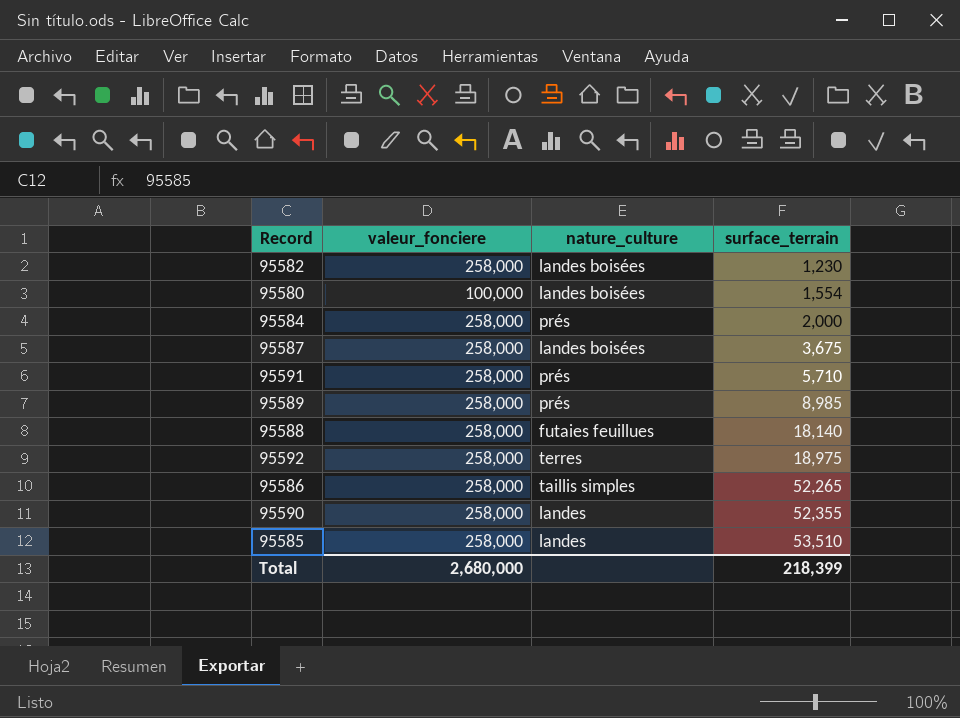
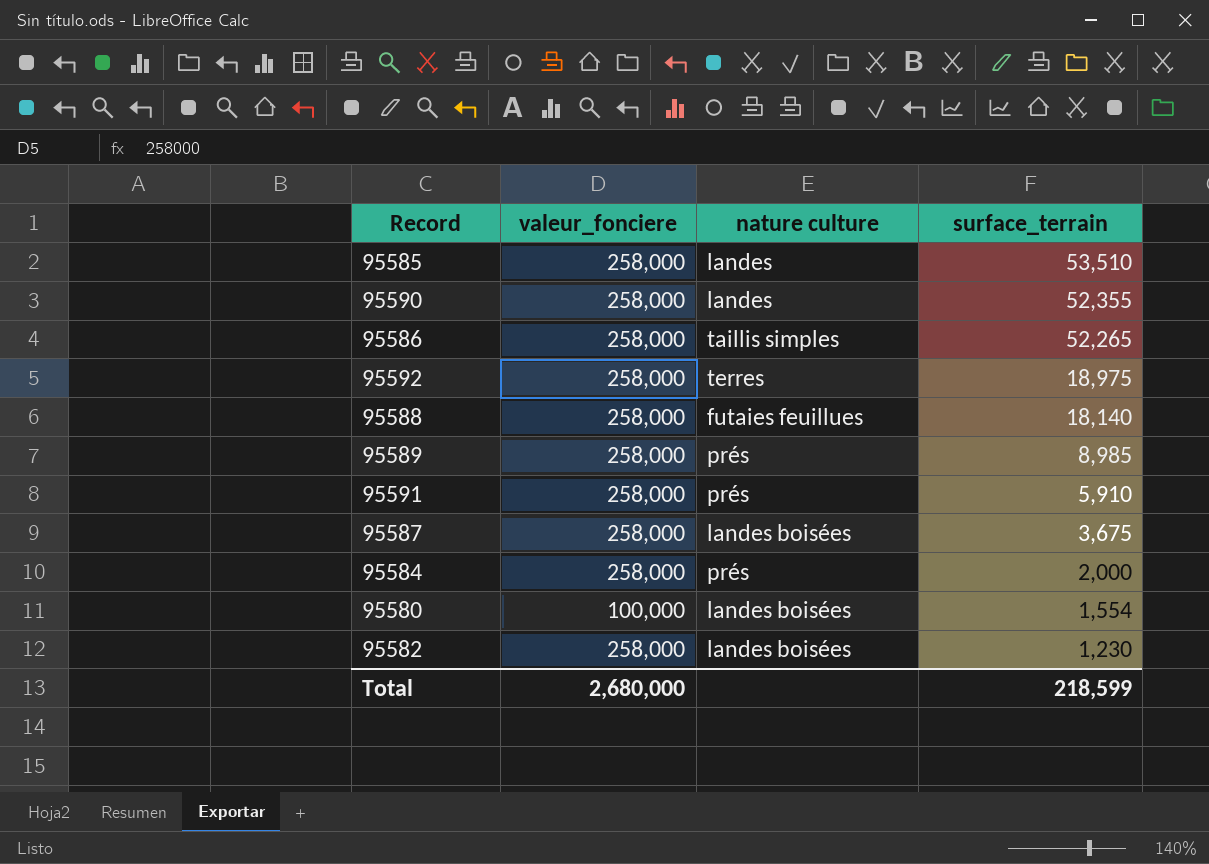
row order: surface_terrain ascending -> surface_terrain descending
column name: nature_culture -> nature culture
95591 | surface_terrain: 5,710 -> 5,910
Total | surface_terrain: 218,399 -> 218,599

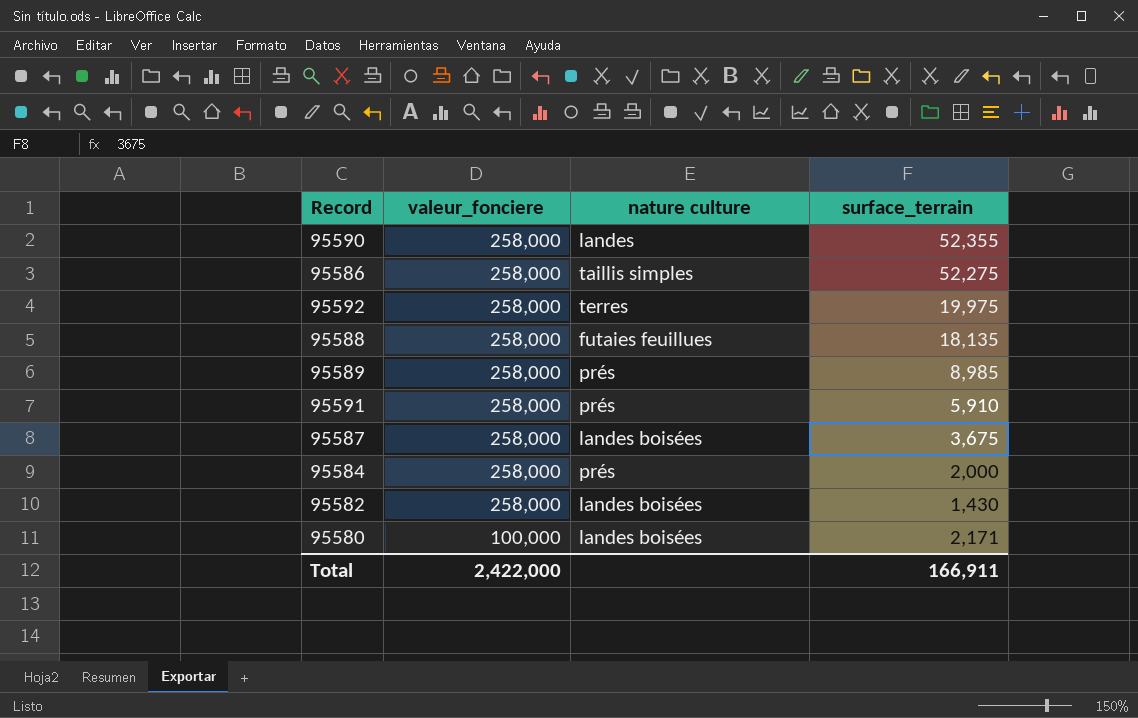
row order: surface_terrain descending -> valeur_fonciere descending
row 95585: 258,000 | landes | 53,510 -> none
95586 | surface_terrain: 52,265 -> 52,275
95592 | surface_terrain: 18,975 -> 19,975
95588 | surface_terrain: 18,140 -> 18,135
95582 | surface_terrain: 1,230 -> 1,430
95580 | surface_terrain: 1,554 -> 2,171
Total | valeur_fonciere: 2,680,000 -> 2,422,000
Total | surface_terrain: 218,599 -> 166,911

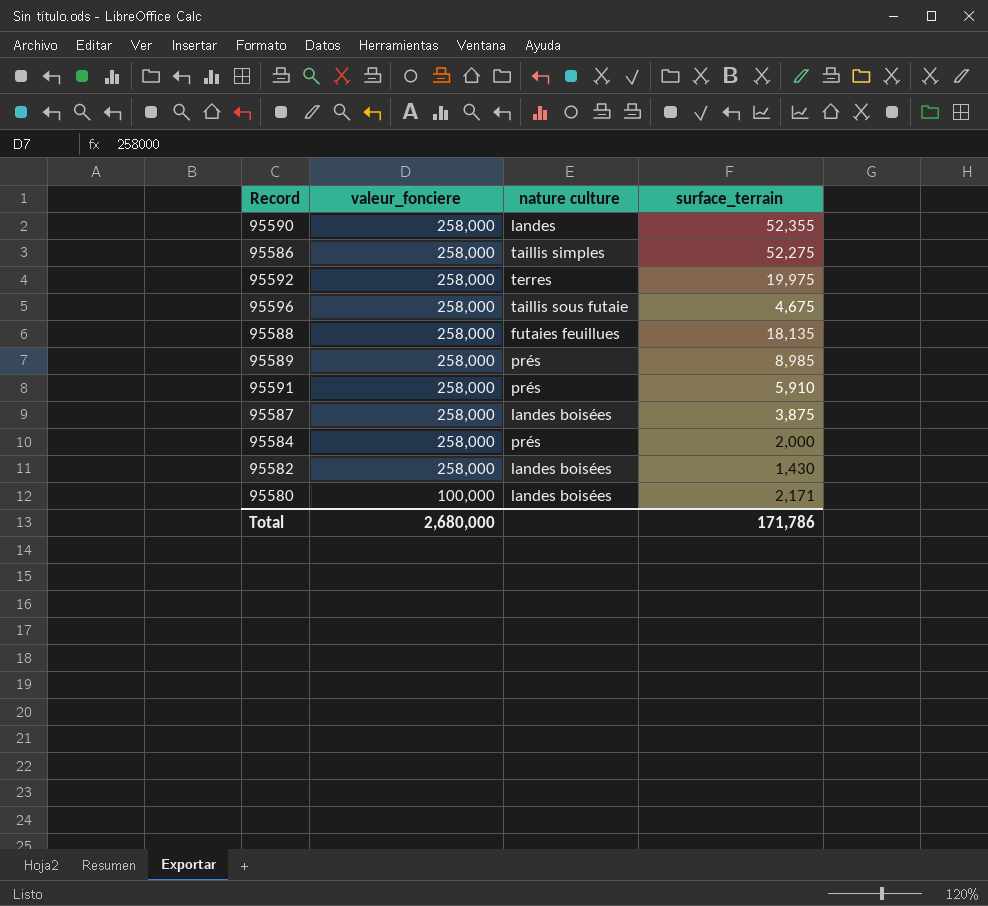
row 95596: none -> 258,000 | taillis sous futaie | 4,675
95587 | surface_terrain: 3,675 -> 3,875
Total | valeur_fonciere: 2,422,000 -> 2,680,000
Total | surface_terrain: 166,911 -> 171,786

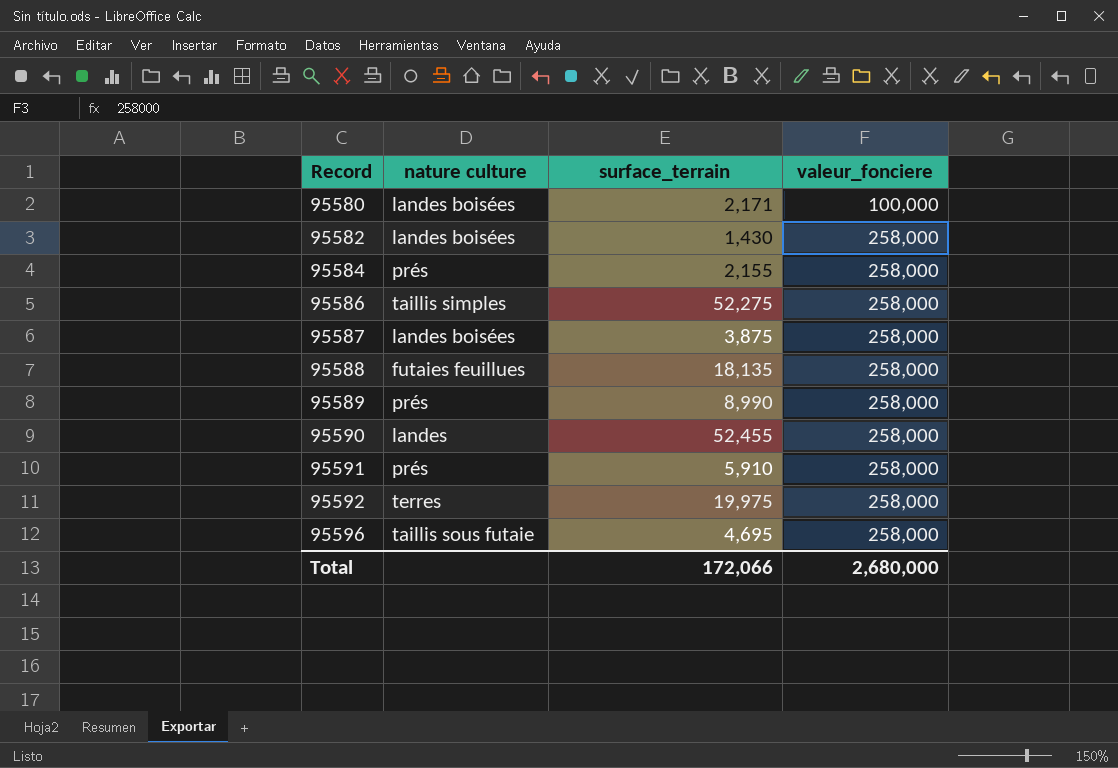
row order: valeur_fonciere descending -> Record ascending
column valeur_fonciere | position: 2 -> 4
95584 | surface_terrain: 2,000 -> 2,155
95589 | surface_terrain: 8,985 -> 8,990
95590 | surface_terrain: 52,355 -> 52,455
95596 | surface_terrain: 4,675 -> 4,695
Total | surface_terrain: 171,786 -> 172,066

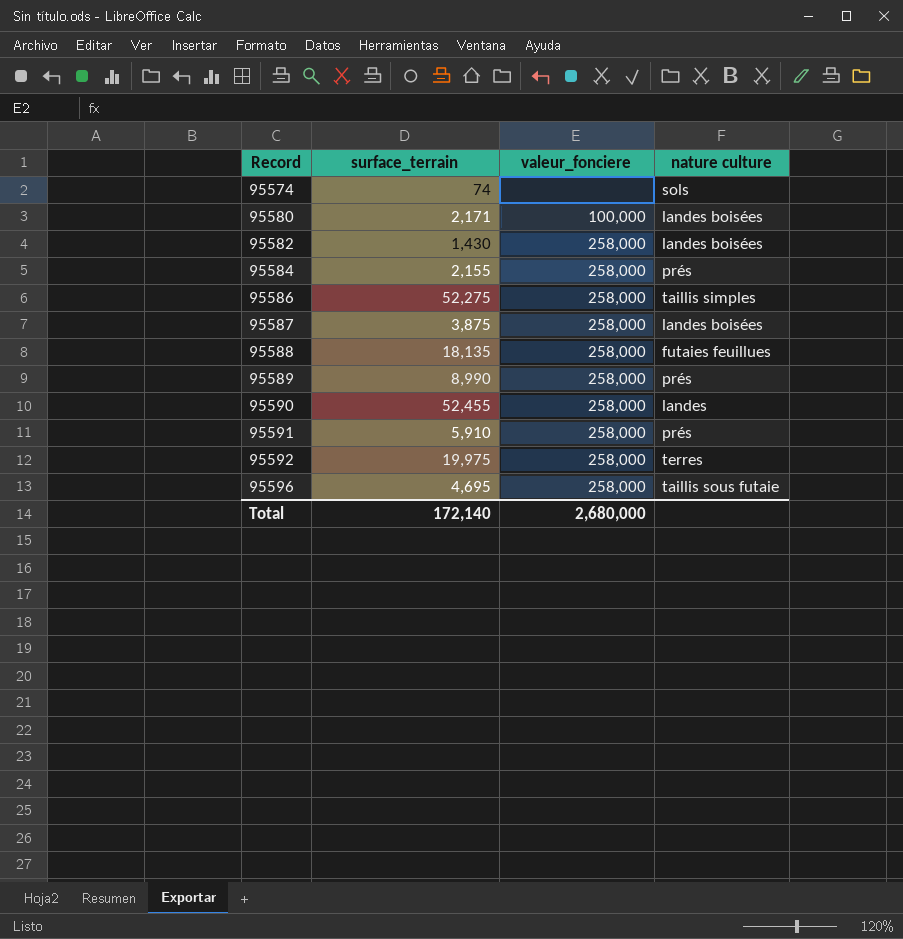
column nature culture | position: 2 -> 4
row 95574: none -> 74 | none | sols
Total | surface_terrain: 172,066 -> 172,140

